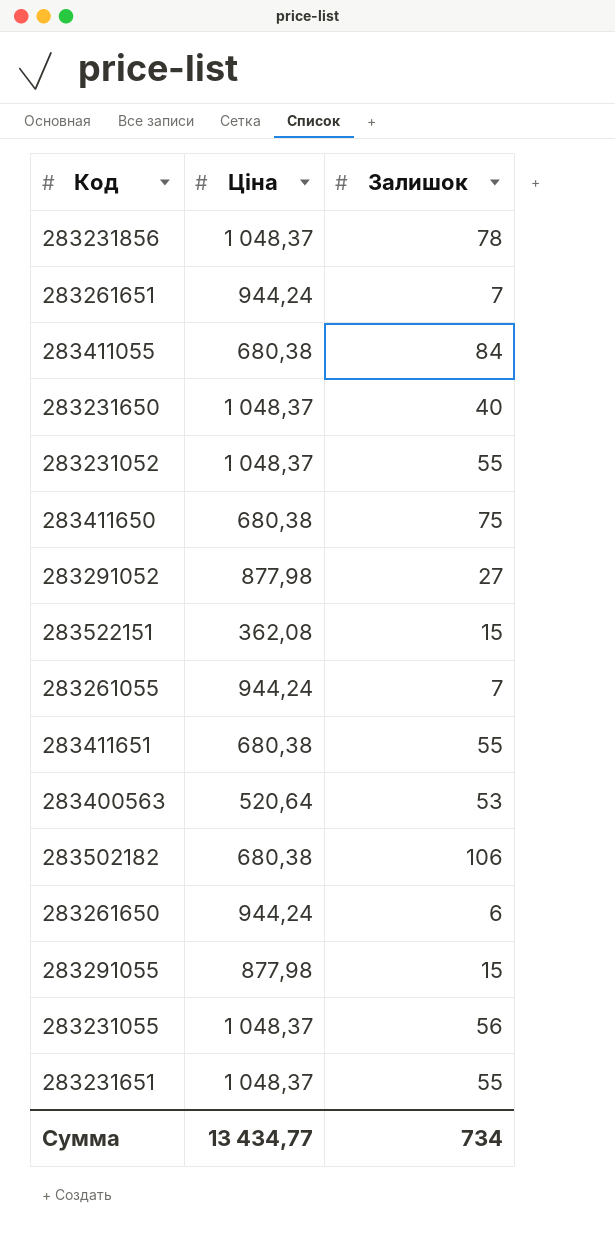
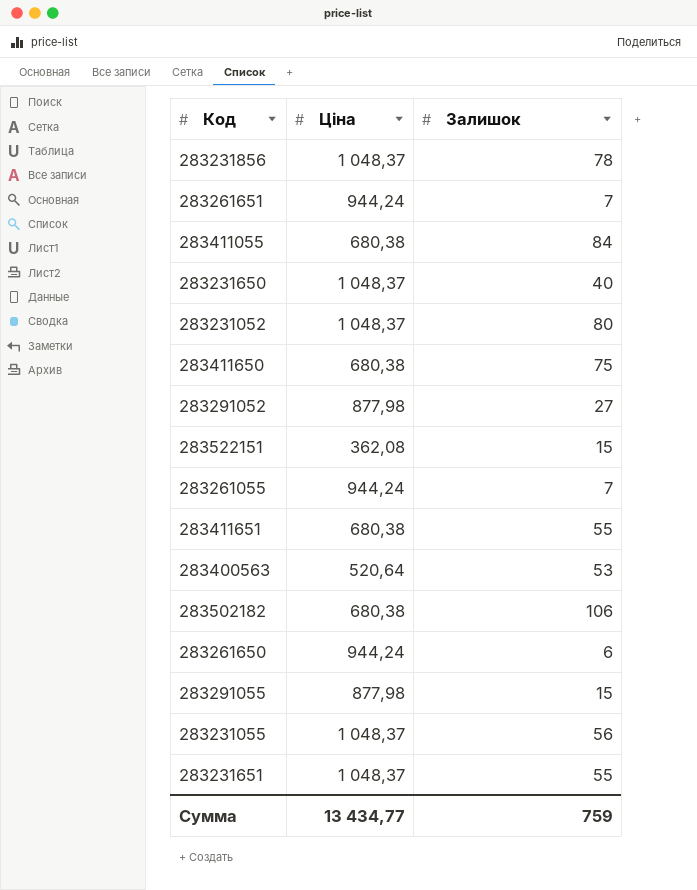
283231052 | Залишок: 55 -> 80
Сумма | Залишок: 734 -> 759

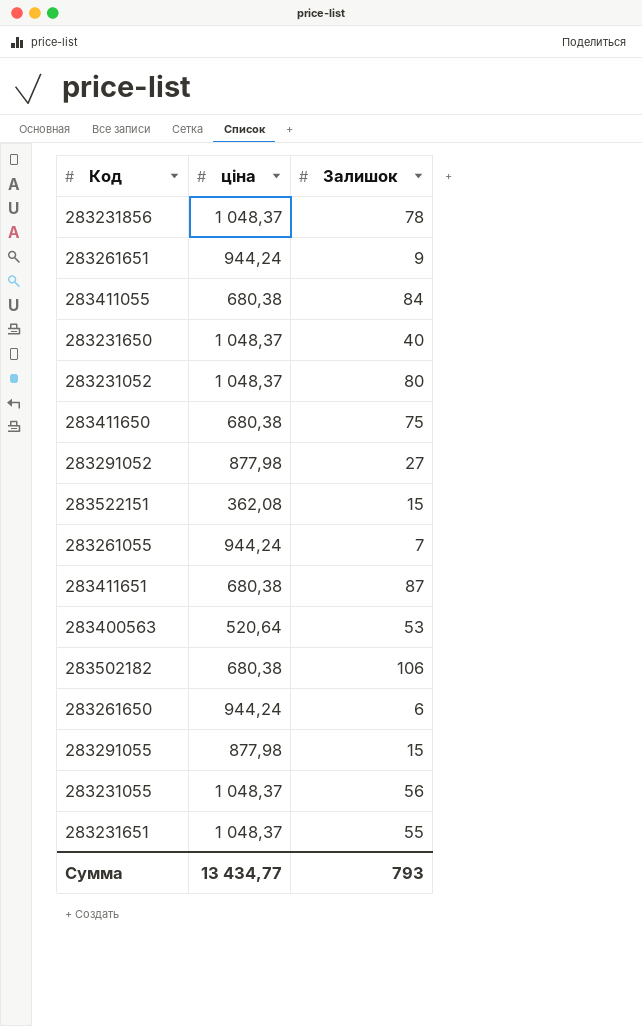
column name: Ціна -> ціна
283261651 | Залишок: 7 -> 9
283411651 | Залишок: 55 -> 87
Сумма | Залишок: 759 -> 793

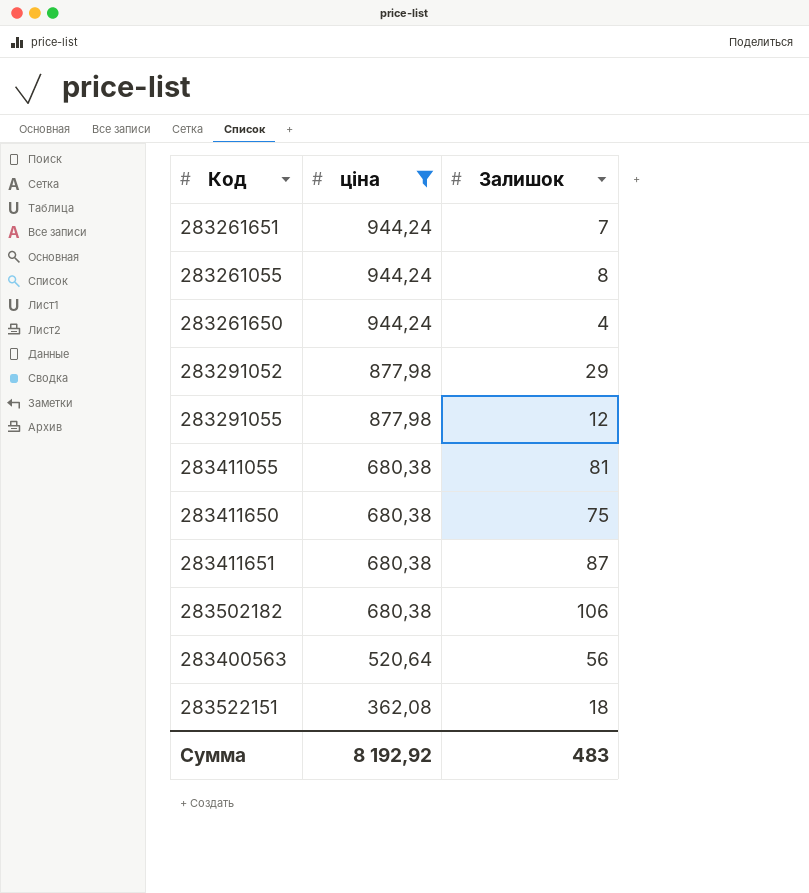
filter: none -> ціна != 1 048,37
row order: none -> ціна descending
283261651 | Залишок: 9 -> 7
283261055 | Залишок: 7 -> 8
283261650 | Залишок: 6 -> 4
283291052 | Залишок: 27 -> 29
283291055 | Залишок: 15 -> 12
283411055 | Залишок: 84 -> 81
283400563 | Залишок: 53 -> 56
283522151 | Залишок: 15 -> 18
Сумма | ціна: 13 434,77 -> 8 192,92
Сумма | Залишок: 793 -> 483

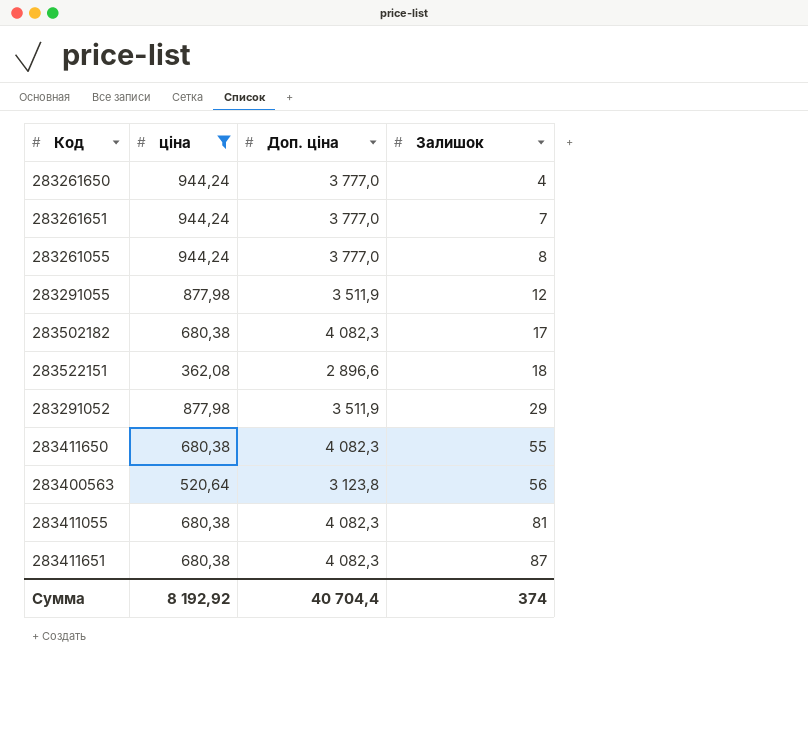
row order: ціна descending -> Залишок ascending
column Доп. ціна | position: none -> 3
283502182 | Залишок: 106 -> 17
283411650 | Залишок: 75 -> 55
Сумма | Залишок: 483 -> 374

